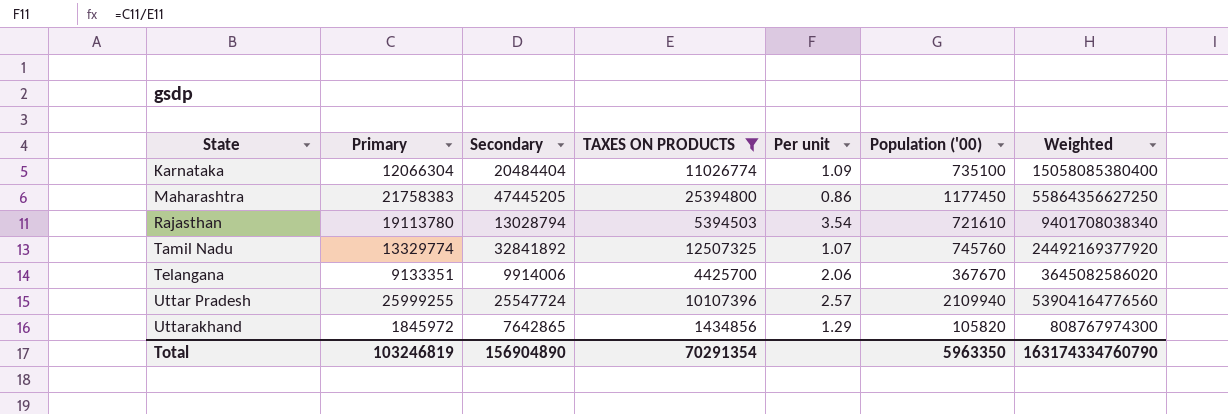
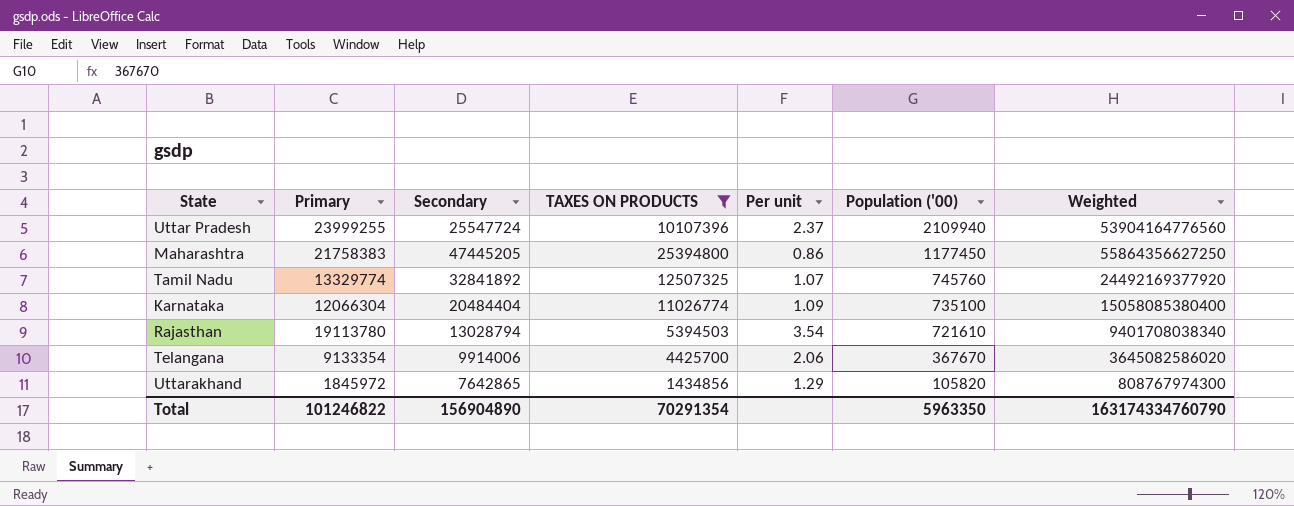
row order: State ascending -> Population ('00) descending
Uttar Pradesh | Primary: 25999255 -> 23999255
Uttar Pradesh | Per unit: 2.57 -> 2.37
Telangana | Primary: 9133351 -> 9133354
Total | Primary: 103246819 -> 101246822

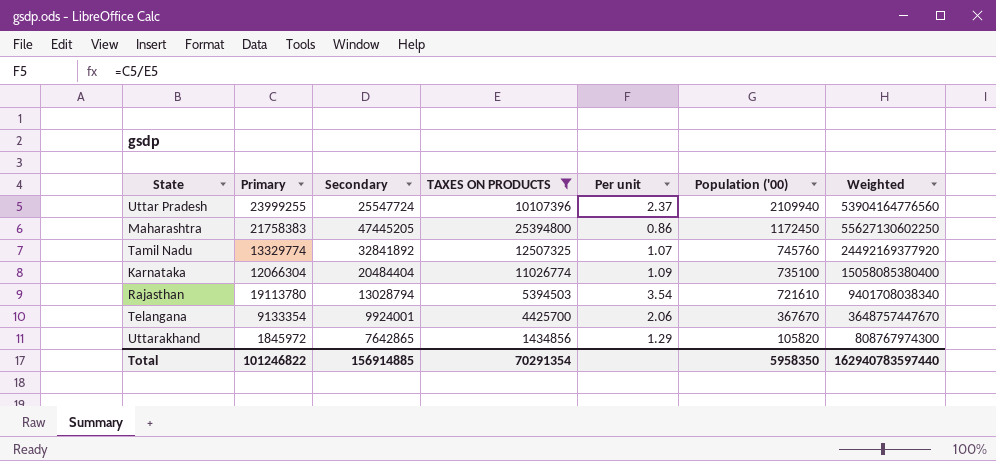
Maharashtra | Population ('00): 1177450 -> 1172450
Maharashtra | Weighted: 55864356627250 -> 55627130602250
Telangana | Secondary: 9914006 -> 9924001
Telangana | Weighted: 3645082586020 -> 3648757447670
Total | Secondary: 156904890 -> 156914885
Total | Population ('00): 5963350 -> 5958350
Total | Weighted: 163174334760790 -> 162940783597440

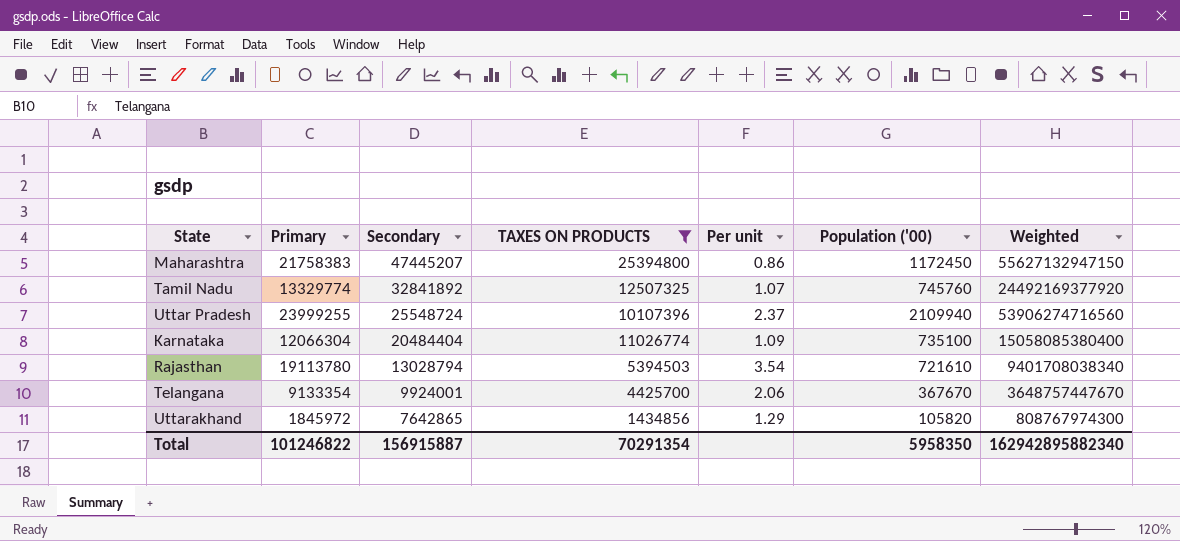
row order: Population ('00) descending -> Secondary descending
Maharashtra | Secondary: 47445205 -> 47445207
Maharashtra | Weighted: 55627130602250 -> 55627132947150
Uttar Pradesh | Secondary: 25547724 -> 25548724
Uttar Pradesh | Weighted: 53904164776560 -> 53906274716560
Total | Secondary: 156914885 -> 156915887
Total | Weighted: 162940783597440 -> 162942895882340

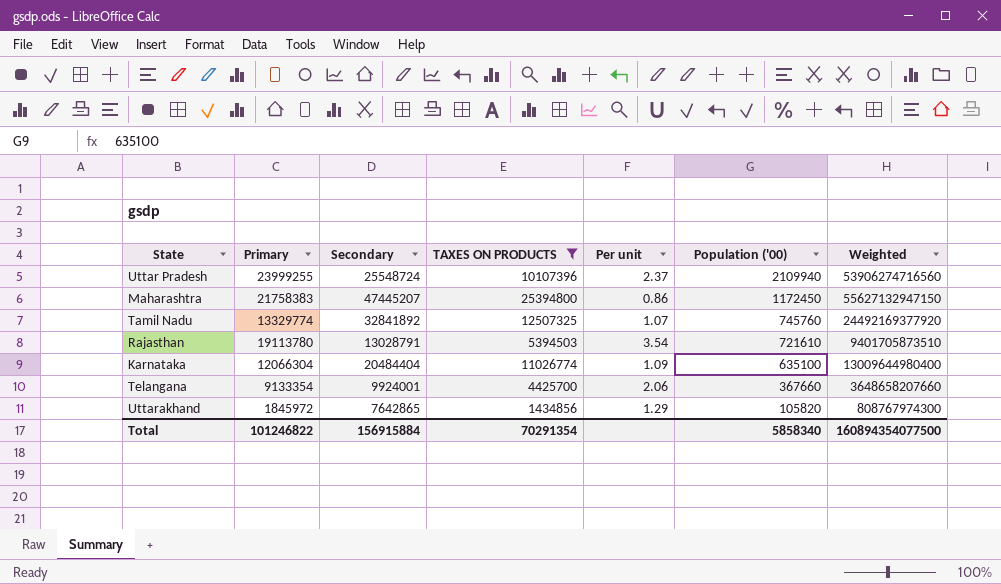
row order: Secondary descending -> Population ('00) descending
Rajasthan | Secondary: 13028794 -> 13028791
Rajasthan | Weighted: 9401708038340 -> 9401705873510
Karnataka | Population ('00): 735100 -> 635100
Karnataka | Weighted: 15058085380400 -> 13009644980400
Telangana | Population ('00): 367670 -> 367660
Telangana | Weighted: 3648757447670 -> 3648658207660
Total | Secondary: 156915887 -> 156915884
Total | Population ('00): 5958350 -> 5858340
Total | Weighted: 162942895882340 -> 160894354077500

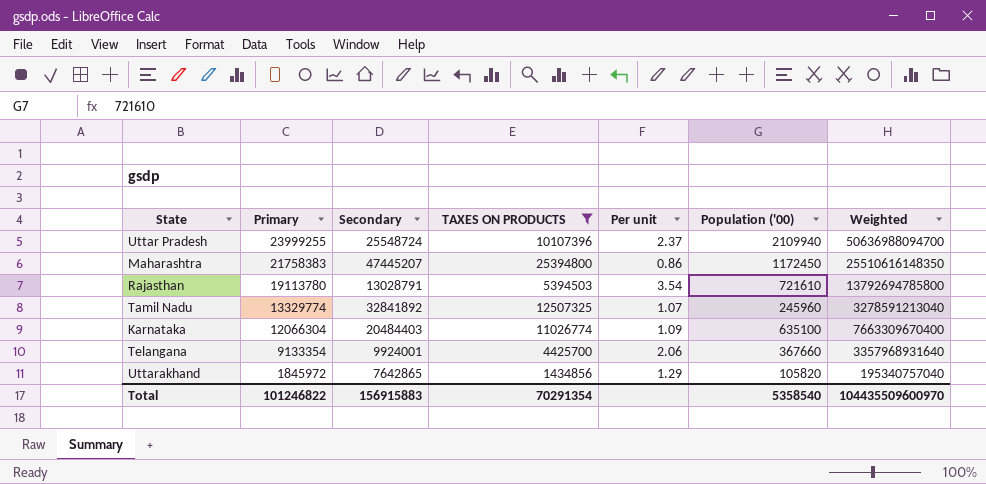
row order: Population ('00) descending -> Primary descending
column Weighted | formula: [Secondary] * [Population ('00)] -> [Primary] * [Population ('00)]
Tamil Nadu | Population ('00): 745760 -> 245960
Karnataka | Secondary: 20484404 -> 20484403
Total | Secondary: 156915884 -> 156915883
Total | Population ('00): 5858340 -> 5358540
Total | Weighted: 160894354077500 -> 104435509600970

